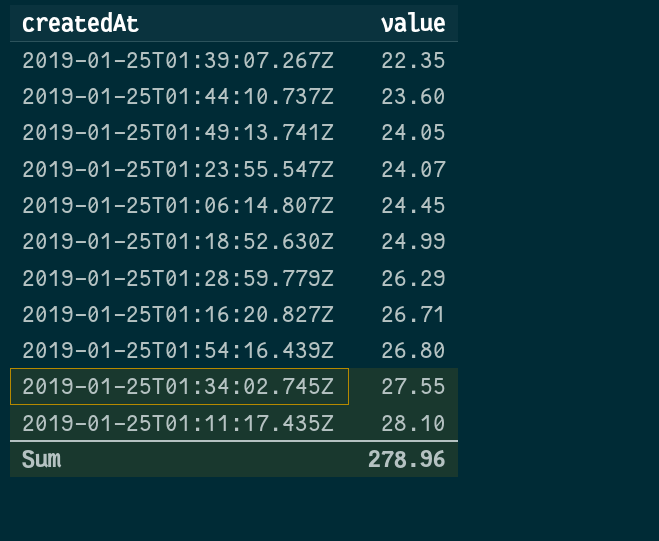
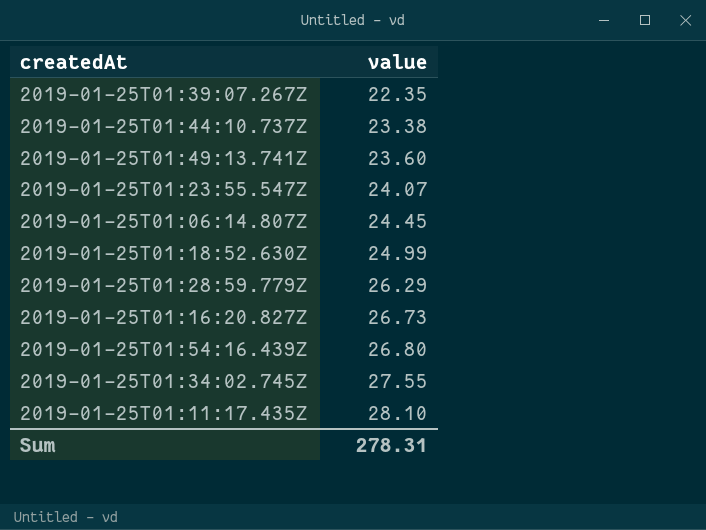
2019-01-25T01:44:10.737Z | value: 23.60 -> 23.38
2019-01-25T01:49:13.741Z | value: 24.05 -> 23.60
2019-01-25T01:16:20.827Z | value: 26.71 -> 26.73
Sum | value: 278.96 -> 278.31

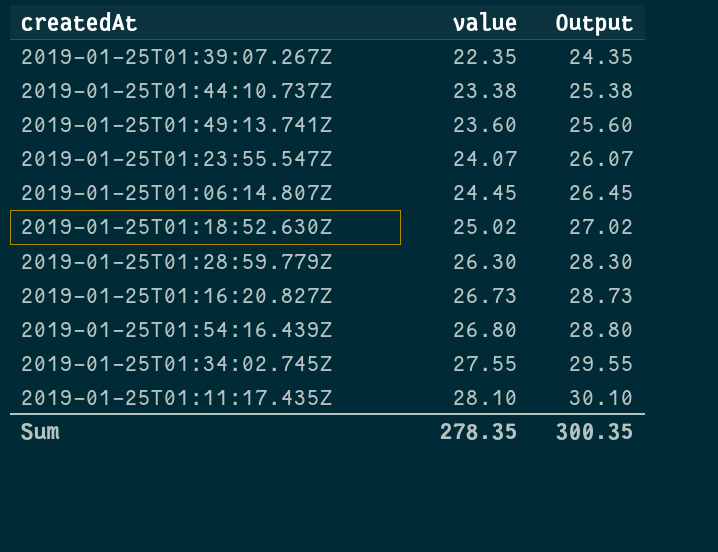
column Output | formula: none -> [value] + 2
2019-01-25T01:18:52.630Z | value: 24.99 -> 25.02
2019-01-25T01:28:59.779Z | value: 26.29 -> 26.30
Sum | value: 278.31 -> 278.35

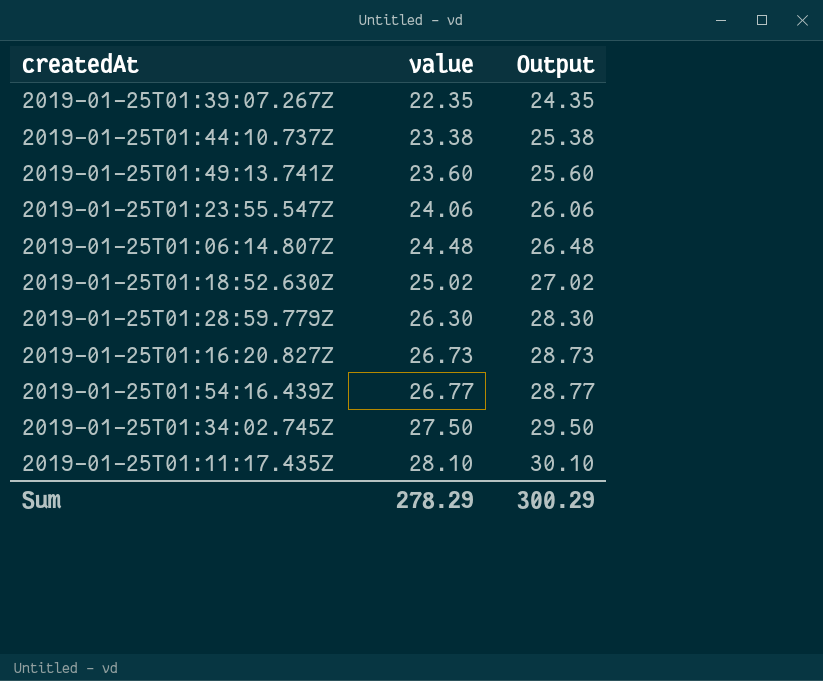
2019-01-25T01:23:55.547Z | value: 24.07 -> 24.06
2019-01-25T01:23:55.547Z | Output: 26.07 -> 26.06
2019-01-25T01:06:14.807Z | value: 24.45 -> 24.48
2019-01-25T01:06:14.807Z | Output: 26.45 -> 26.48
2019-01-25T01:54:16.439Z | value: 26.80 -> 26.77
2019-01-25T01:54:16.439Z | Output: 28.80 -> 28.77
2019-01-25T01:34:02.745Z | value: 27.55 -> 27.50
2019-01-25T01:34:02.745Z | Output: 29.55 -> 29.50
Sum | value: 278.35 -> 278.29
Sum | Output: 300.35 -> 300.29

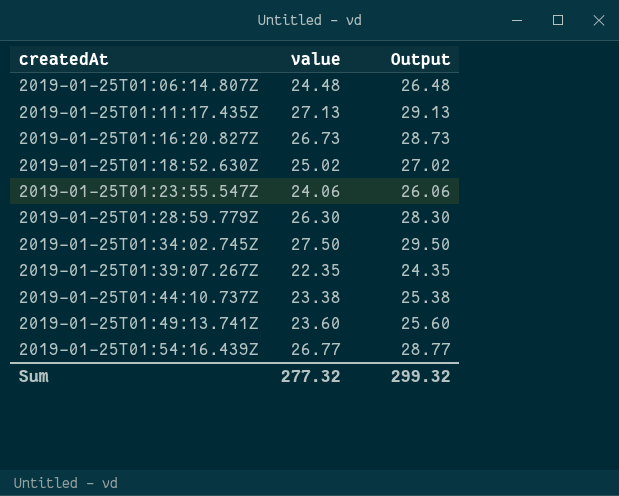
row order: value ascending -> createdAt ascending
2019-01-25T01:11:17.435Z | value: 28.10 -> 27.13
2019-01-25T01:11:17.435Z | Output: 30.10 -> 29.13
Sum | value: 278.29 -> 277.32
Sum | Output: 300.29 -> 299.32

